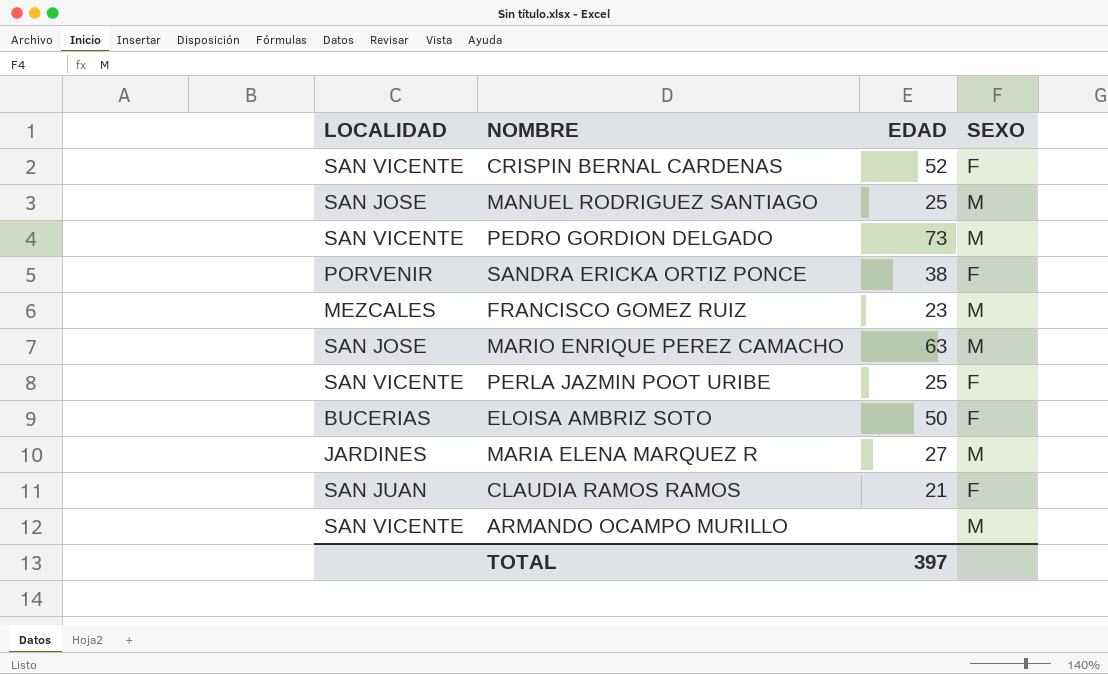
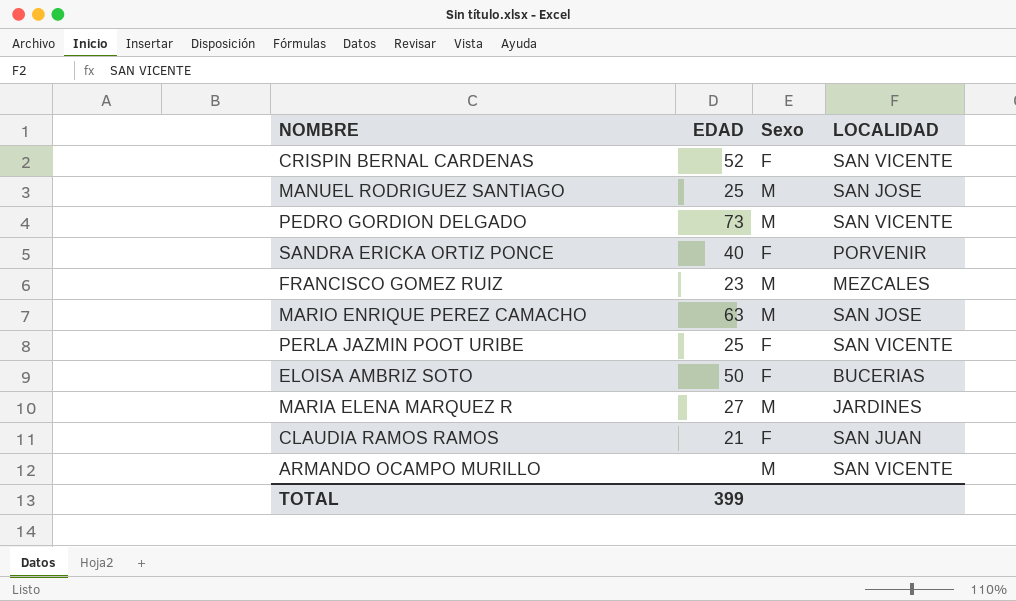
column name: SEXO -> Sexo
column LOCALIDAD | position: 1 -> 4
SANDRA ERICKA ORTIZ PONCE | EDAD: 38 -> 40
TOTAL | EDAD: 397 -> 399

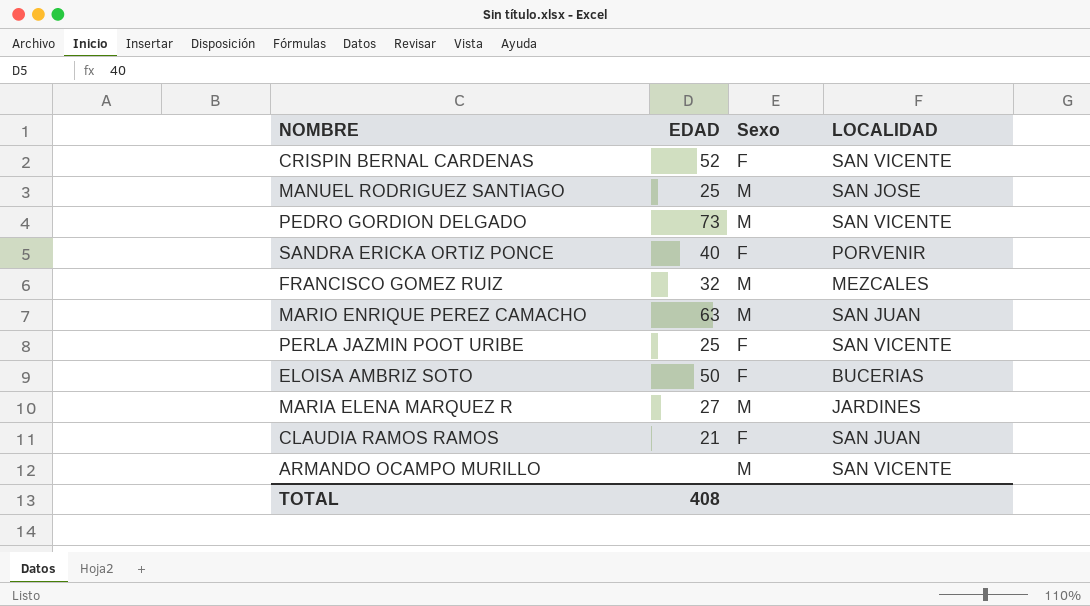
FRANCISCO GOMEZ RUIZ | EDAD: 23 -> 32
MARIO ENRIQUE PEREZ CAMACHO | LOCALIDAD: SAN JOSE -> SAN JUAN
TOTAL | EDAD: 399 -> 408

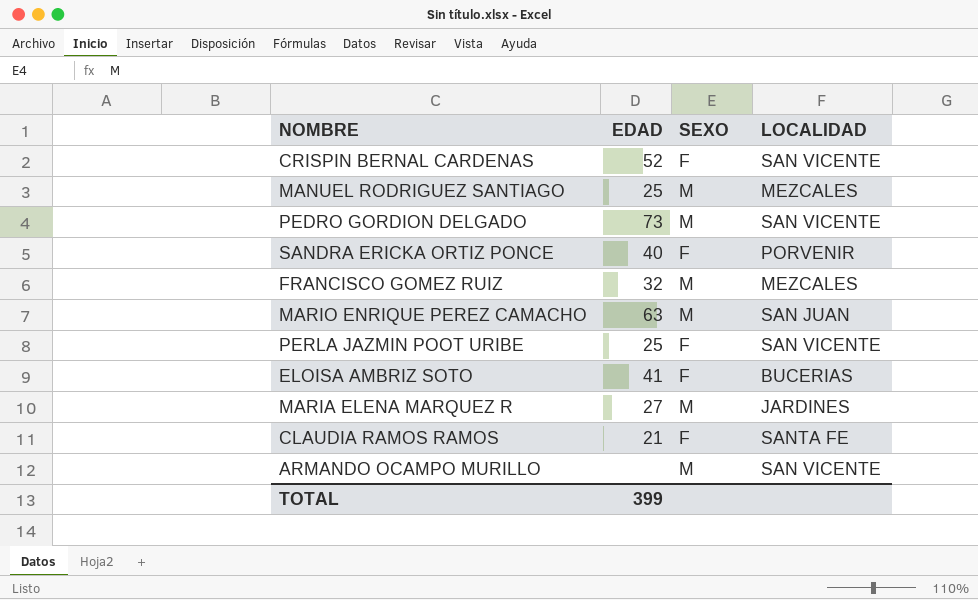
column name: Sexo -> SEXO
MANUEL RODRIGUEZ SANTIAGO | LOCALIDAD: SAN JOSE -> MEZCALES
ELOISA AMBRIZ SOTO | EDAD: 50 -> 41
CLAUDIA RAMOS RAMOS | LOCALIDAD: SAN JUAN -> SANTA FE
TOTAL | EDAD: 408 -> 399

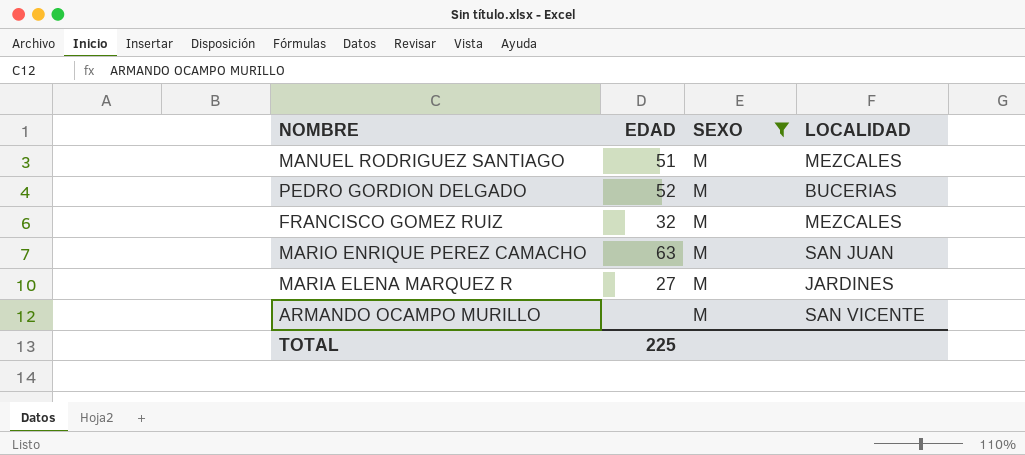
filter: none -> SEXO = M
MANUEL RODRIGUEZ SANTIAGO | EDAD: 25 -> 51
PEDRO GORDION DELGADO | EDAD: 73 -> 52
PEDRO GORDION DELGADO | LOCALIDAD: SAN VICENTE -> BUCERIAS
TOTAL | EDAD: 399 -> 225

